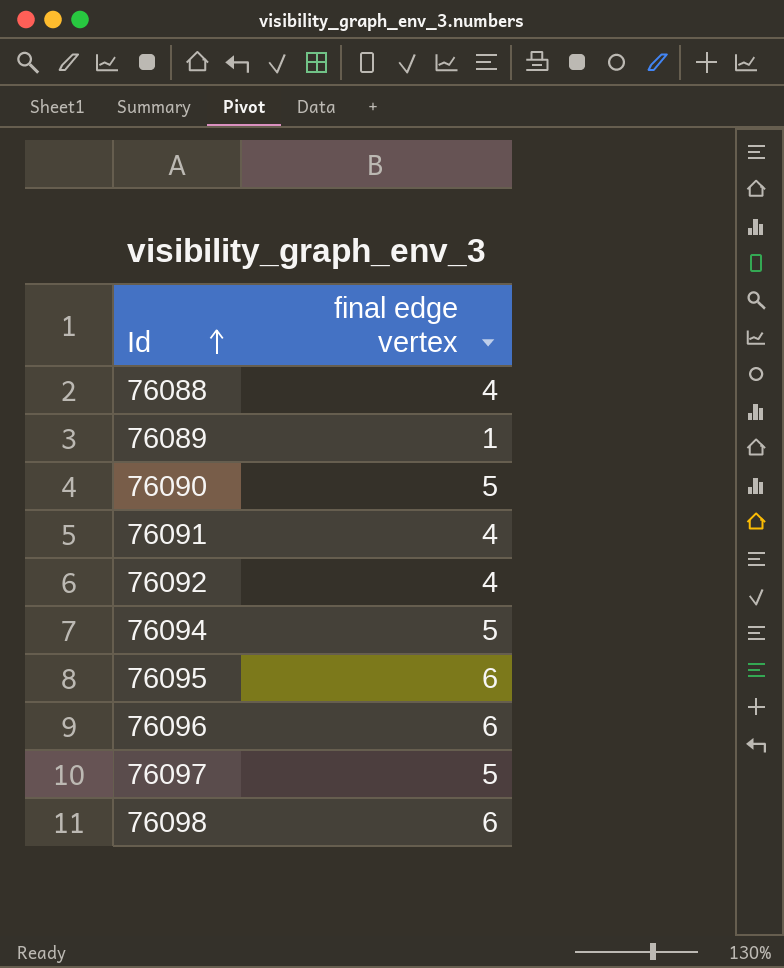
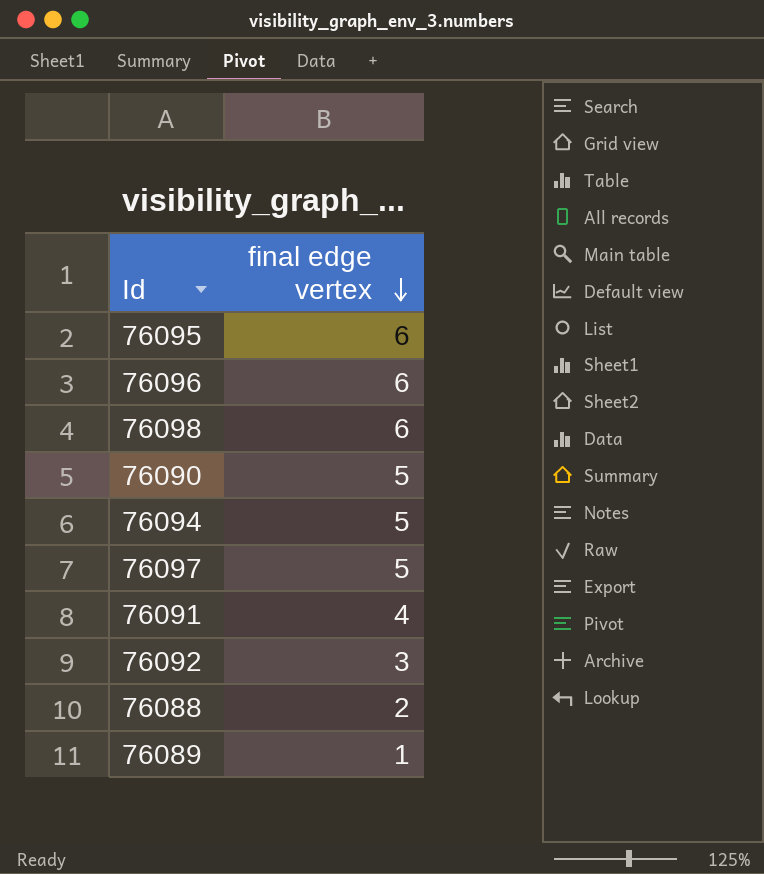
row order: Id ascending -> final edge vertex descending
76092 | final edge vertex: 4 -> 3
76088 | final edge vertex: 4 -> 2

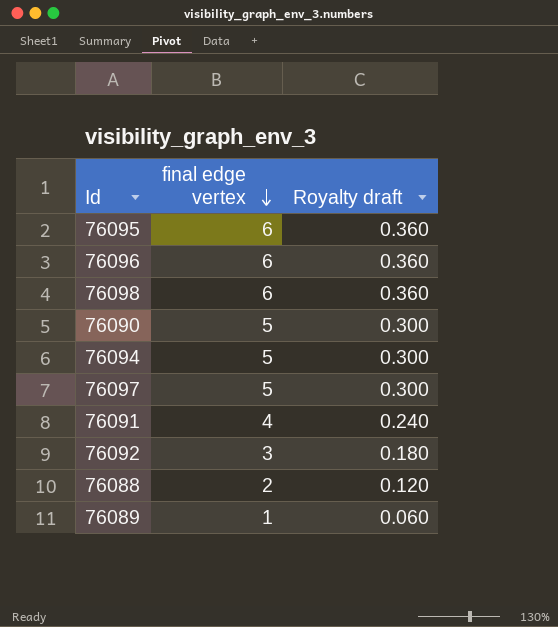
column Royalty draft | formula: none -> [final edge vertex] * 0.06

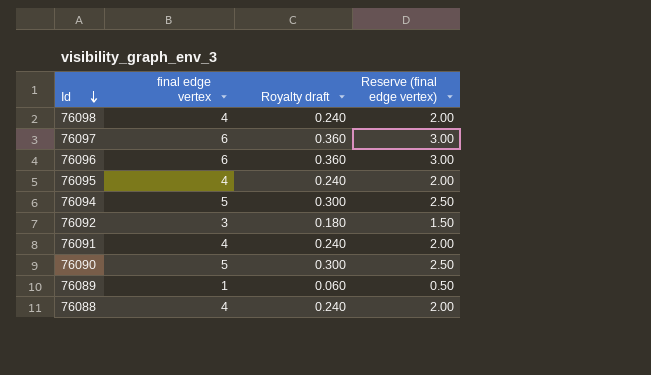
row order: final edge vertex descending -> Id descending
column Reserve (final edge vertex) | formula: none -> [final edge vertex] * 0.5
76098 | final edge vertex: 6 -> 4
76098 | Royalty draft: 0.360 -> 0.240
76097 | final edge vertex: 5 -> 6
76097 | Royalty draft: 0.300 -> 0.360
76095 | final edge vertex: 6 -> 4
76095 | Royalty draft: 0.360 -> 0.240
76088 | final edge vertex: 2 -> 4
76088 | Royalty draft: 0.120 -> 0.240

